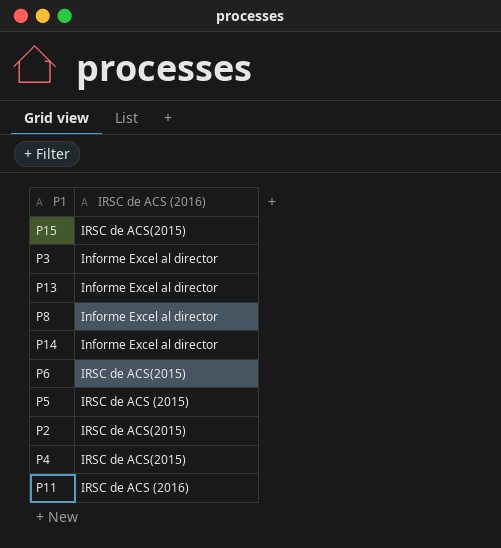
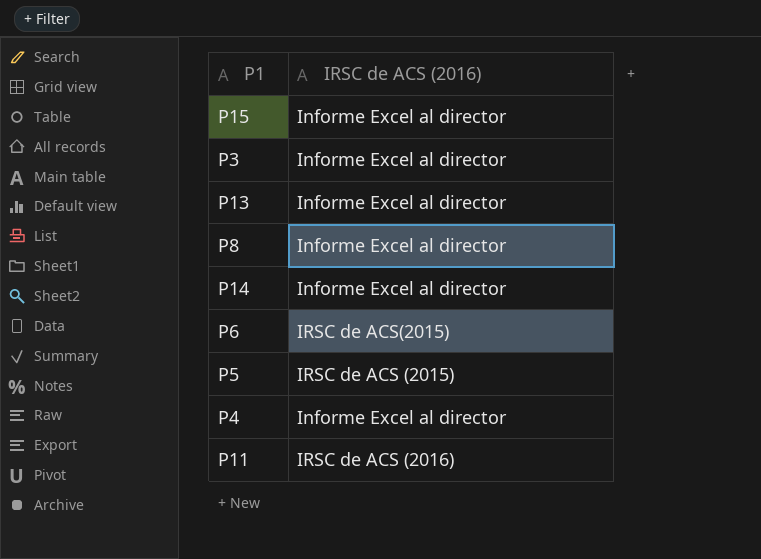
row P2: IRSC de ACS(2015) -> none
P15 | IRSC de ACS (2016): IRSC de ACS(2015) -> Informe Excel al director
P4 | IRSC de ACS (2016): IRSC de ACS(2015) -> Informe Excel al director

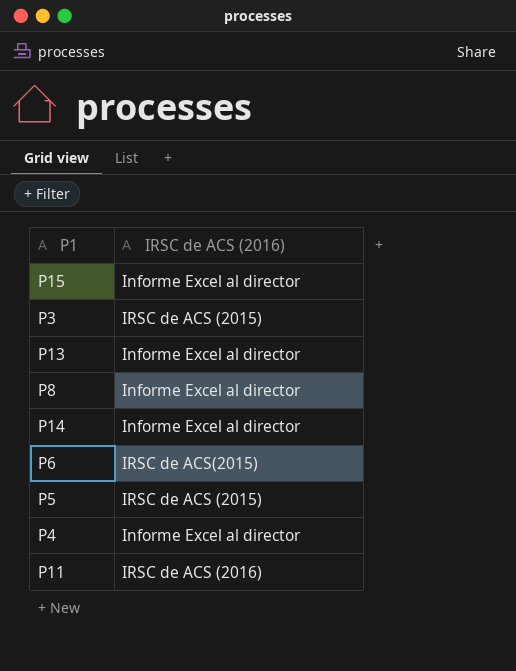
P3 | IRSC de ACS (2016): Informe Excel al director -> IRSC de ACS (2015)

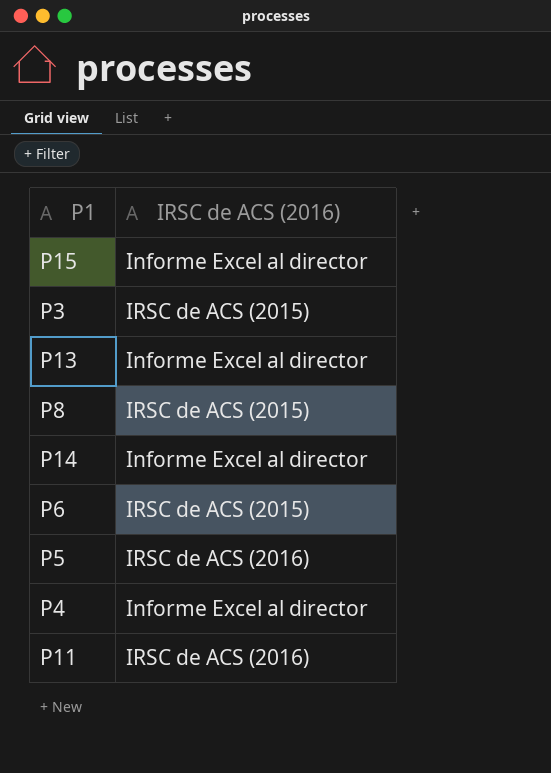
P8 | IRSC de ACS (2016): Informe Excel al director -> IRSC de ACS (2015)
P6 | IRSC de ACS (2016): IRSC de ACS(2015) -> IRSC de ACS (2015)
P5 | IRSC de ACS (2016): IRSC de ACS (2015) -> IRSC de ACS (2016)

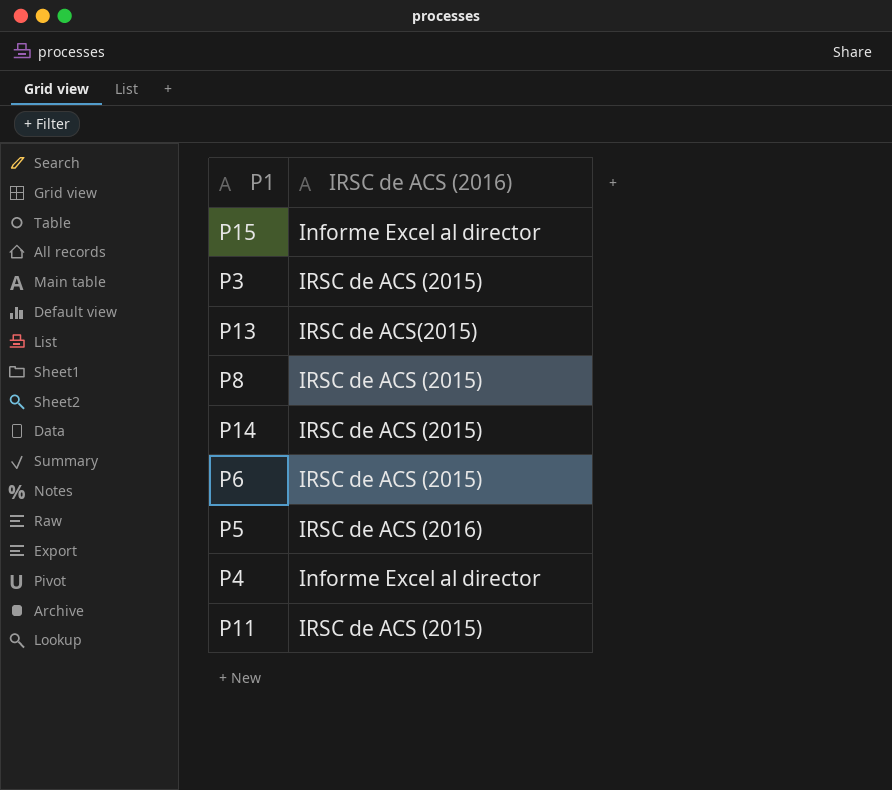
P13 | IRSC de ACS (2016): Informe Excel al director -> IRSC de ACS(2015)
P14 | IRSC de ACS (2016): Informe Excel al director -> IRSC de ACS (2015)
P11 | IRSC de ACS (2016): IRSC de ACS (2016) -> IRSC de ACS (2015)

